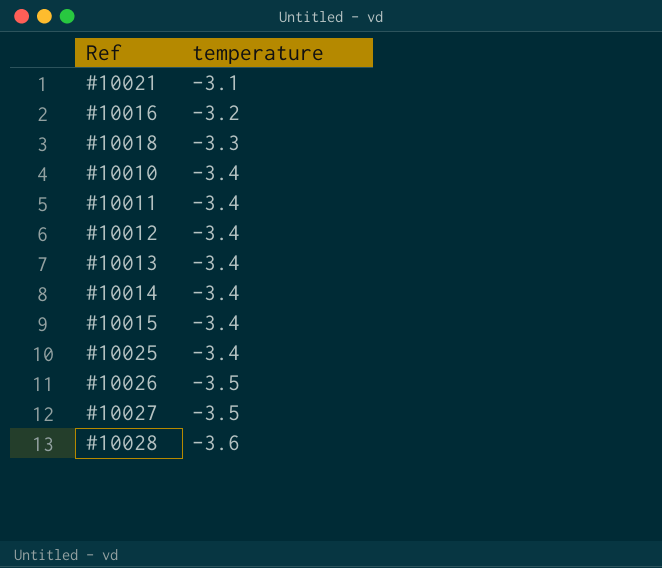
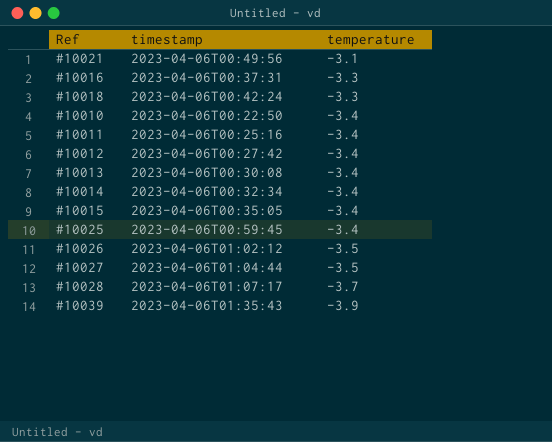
column timestamp | position: none -> 2
#10016 | temperature: -3.2 -> -3.3
#10028 | temperature: -3.6 -> -3.7
row #10039: none -> 2023-04-06T01:35:43 | -3.9

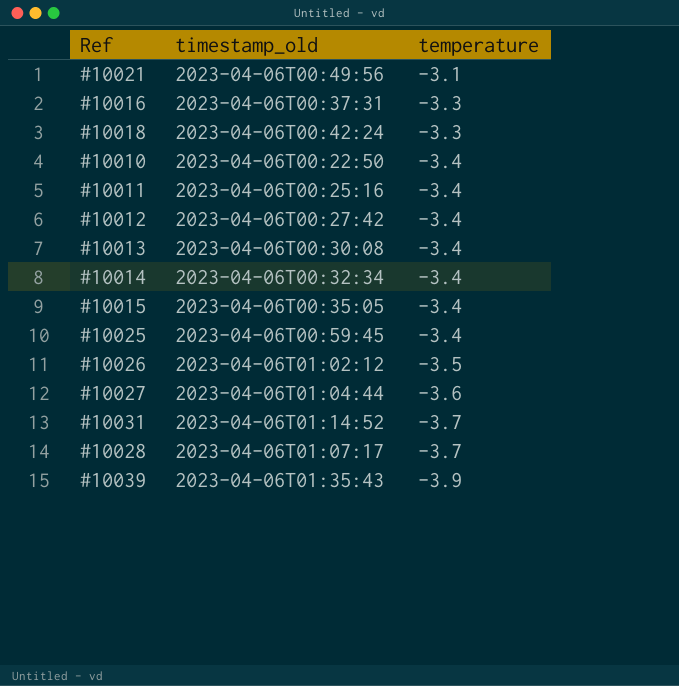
column name: timestamp -> timestamp_old
#10027 | temperature: -3.5 -> -3.6
row #10031: none -> 2023-04-06T01:14:52 | -3.7

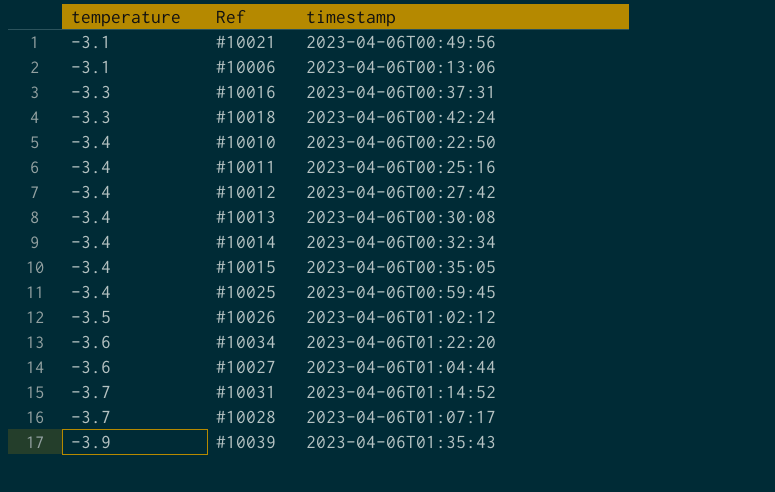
column temperature | position: 3 -> 1
column name: timestamp_old -> timestamp
row #10006: none -> -3.1 | 2023-04-06T00:13:06
row #10034: none -> -3.6 | 2023-04-06T01:22:20

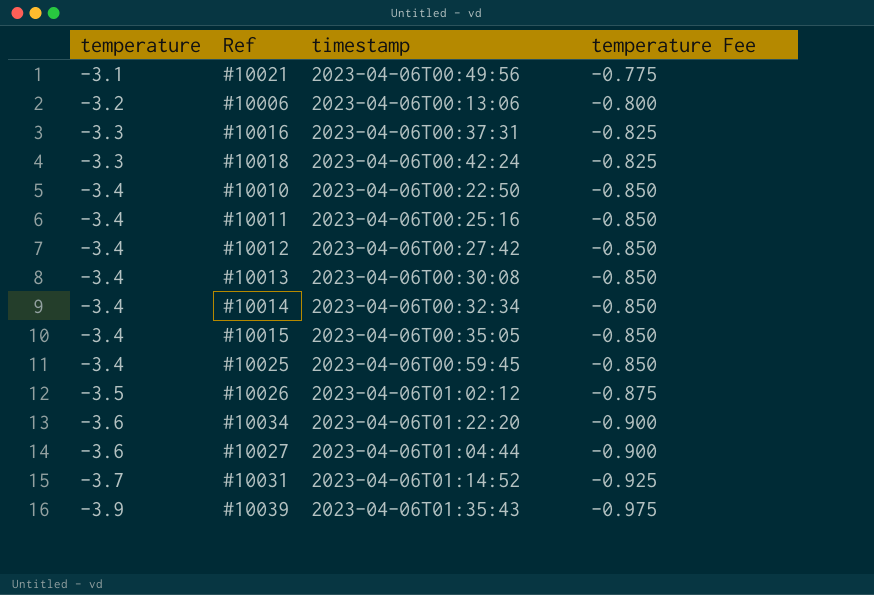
column temperature Fee | formula: none -> [temperature] * 0.25
row #10028: -3.7 | 2023-04-06T01:07:17 -> none
#10006 | temperature: -3.1 -> -3.2

